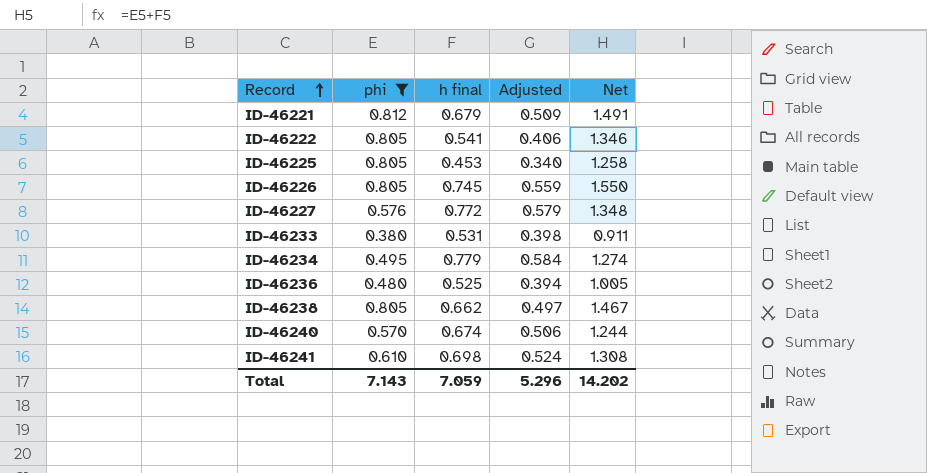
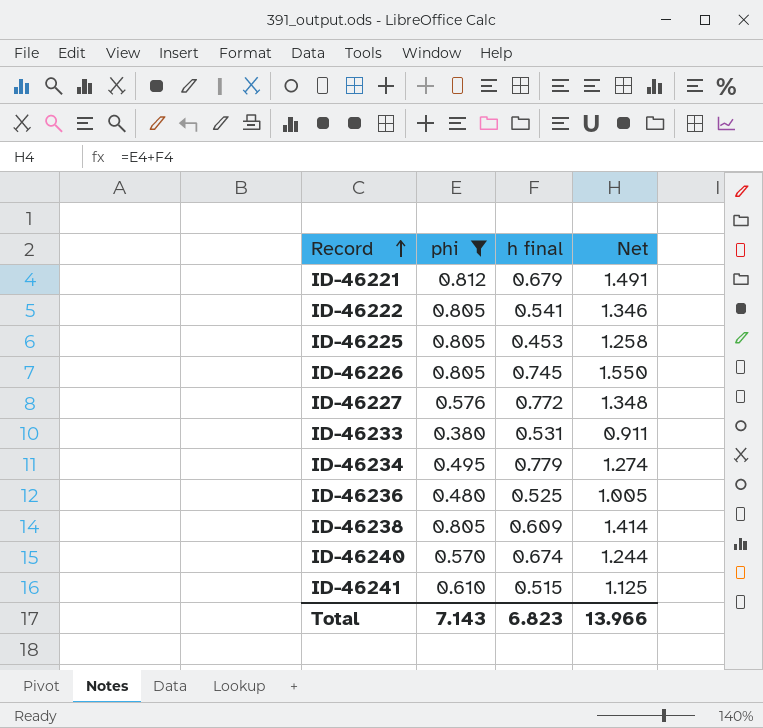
column Adjusted | formula: [h final] * 0.75 -> none
ID-46238 | h final: 0.662 -> 0.609
ID-46238 | Net: 1.467 -> 1.414
ID-46241 | h final: 0.698 -> 0.515
ID-46241 | Net: 1.308 -> 1.125
Total | h final: 7.059 -> 6.823
Total | Net: 14.202 -> 13.966

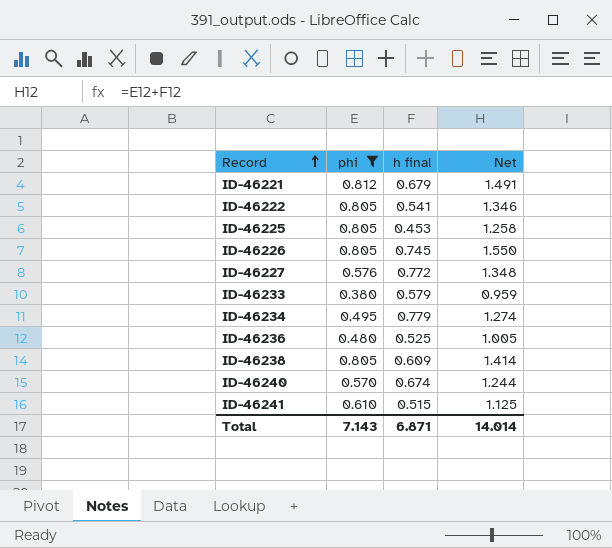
ID-46233 | h final: 0.531 -> 0.579
ID-46233 | Net: 0.911 -> 0.959
Total | h final: 6.823 -> 6.871
Total | Net: 13.966 -> 14.014

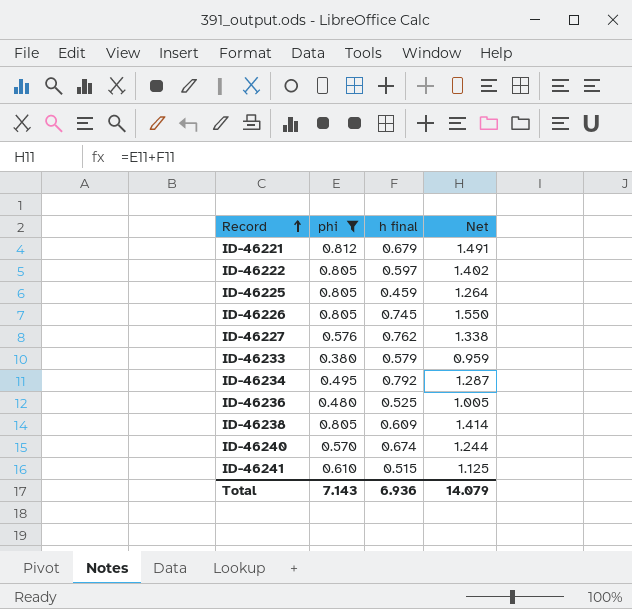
ID-46222 | h final: 0.541 -> 0.597
ID-46222 | Net: 1.346 -> 1.402
ID-46225 | h final: 0.453 -> 0.459
ID-46225 | Net: 1.258 -> 1.264
ID-46227 | h final: 0.772 -> 0.762
ID-46227 | Net: 1.348 -> 1.338
ID-46234 | h final: 0.779 -> 0.792
ID-46234 | Net: 1.274 -> 1.287
Total | h final: 6.871 -> 6.936
Total | Net: 14.014 -> 14.079

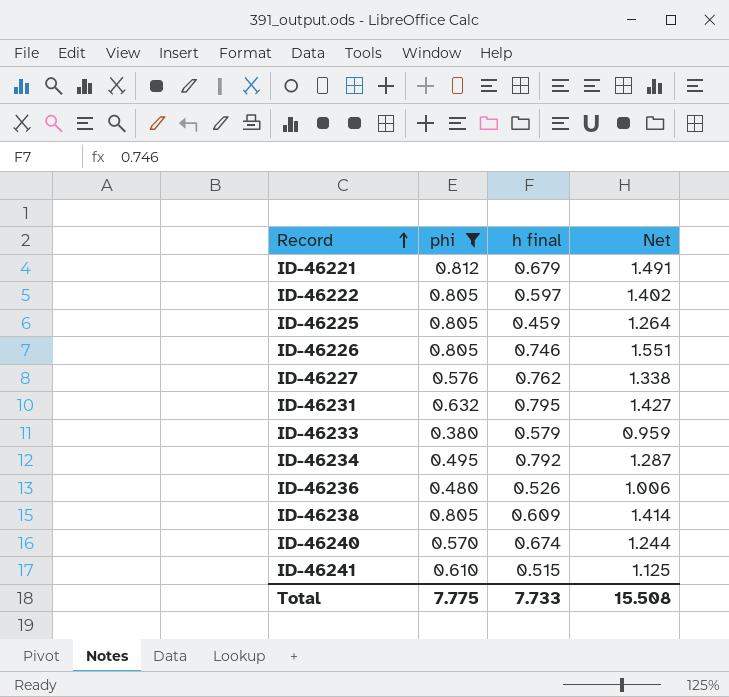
ID-46226 | h final: 0.745 -> 0.746
ID-46226 | Net: 1.550 -> 1.551
row ID-46231: none -> 0.632 | 0.795 | 1.427
ID-46236 | h final: 0.525 -> 0.526
ID-46236 | Net: 1.005 -> 1.006
Total | phi: 7.143 -> 7.775
Total | h final: 6.936 -> 7.733
Total | Net: 14.079 -> 15.508

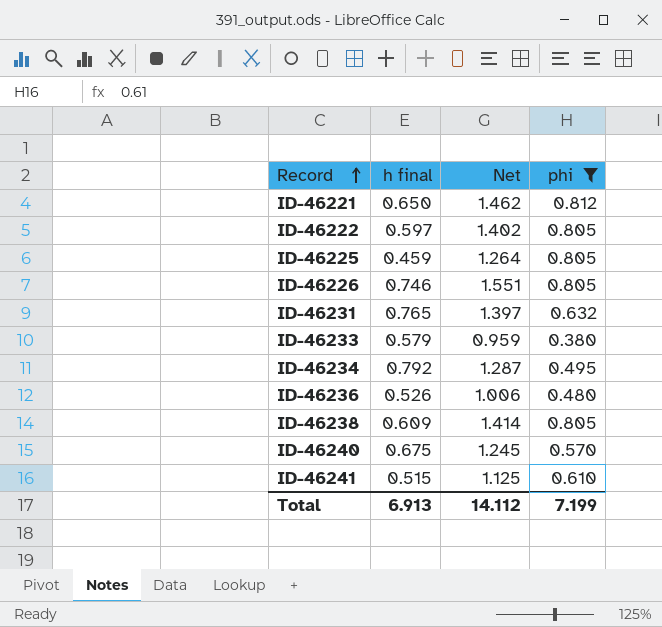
column phi | position: 2 -> 4
row ID-46227: 0.576 | 0.762 | 1.338 -> none
ID-46221 | h final: 0.679 -> 0.650
ID-46221 | Net: 1.491 -> 1.462
ID-46231 | h final: 0.795 -> 0.765
ID-46231 | Net: 1.427 -> 1.397
ID-46240 | h final: 0.674 -> 0.675
ID-46240 | Net: 1.244 -> 1.245
Total | h final: 7.733 -> 6.913
Total | Net: 15.508 -> 14.112
Total | phi: 7.775 -> 7.199

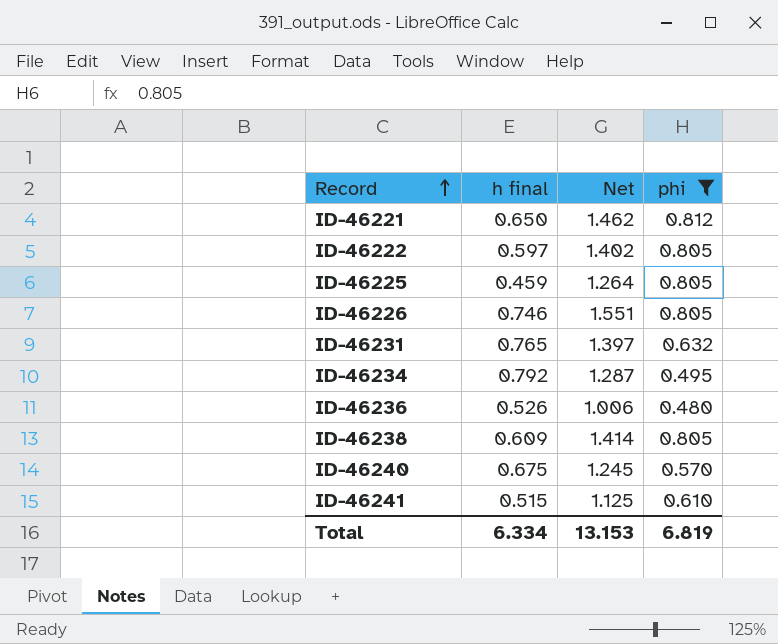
row ID-46233: 0.579 | 0.959 | 0.380 -> none
Total | h final: 6.913 -> 6.334
Total | Net: 14.112 -> 13.153
Total | phi: 7.199 -> 6.819

